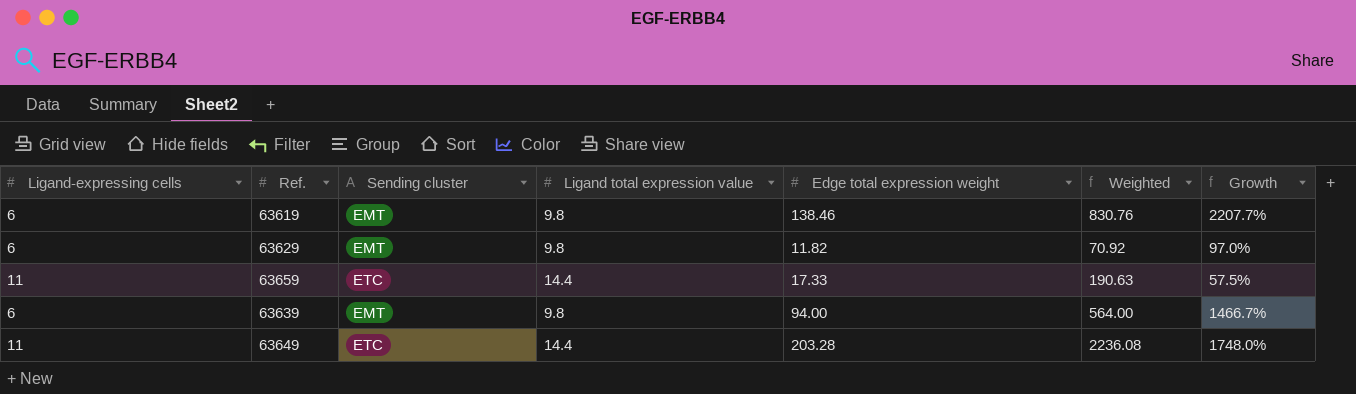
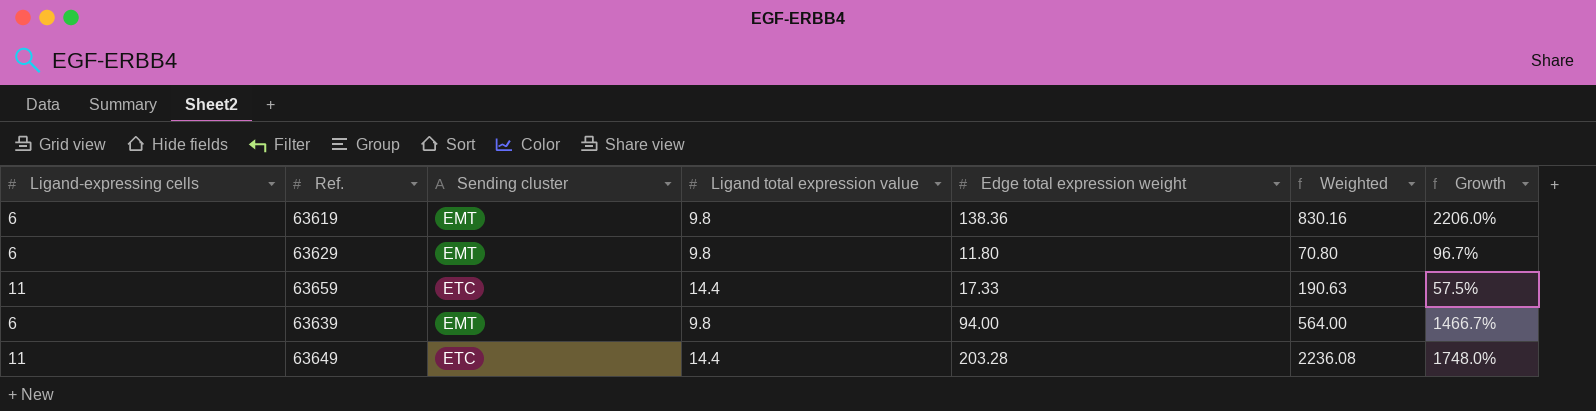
63619 | Edge total expression weight: 138.46 -> 138.36
63619 | Weighted: 830.76 -> 830.16
63619 | Growth: 2207.7% -> 2206.0%
63629 | Edge total expression weight: 11.82 -> 11.80
63629 | Weighted: 70.92 -> 70.80
63629 | Growth: 97.0% -> 96.7%

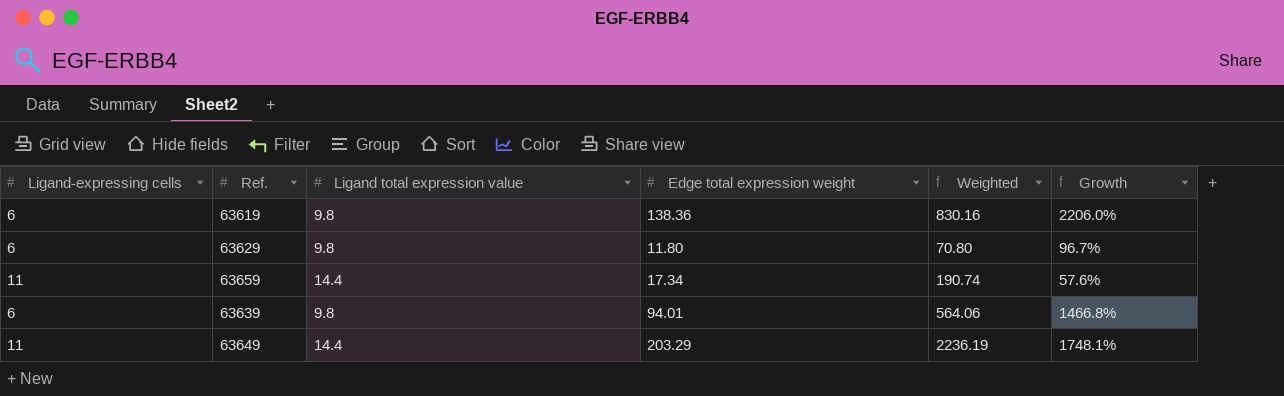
column Sending cluster | position: 3 -> none
63659 | Edge total expression weight: 17.33 -> 17.34
63659 | Weighted: 190.63 -> 190.74
63659 | Growth: 57.5% -> 57.6%
63639 | Edge total expression weight: 94.00 -> 94.01
63639 | Weighted: 564.00 -> 564.06
63639 | Growth: 1466.7% -> 1466.8%
63649 | Edge total expression weight: 203.28 -> 203.29
63649 | Weighted: 2236.08 -> 2236.19
63649 | Growth: 1748.0% -> 1748.1%

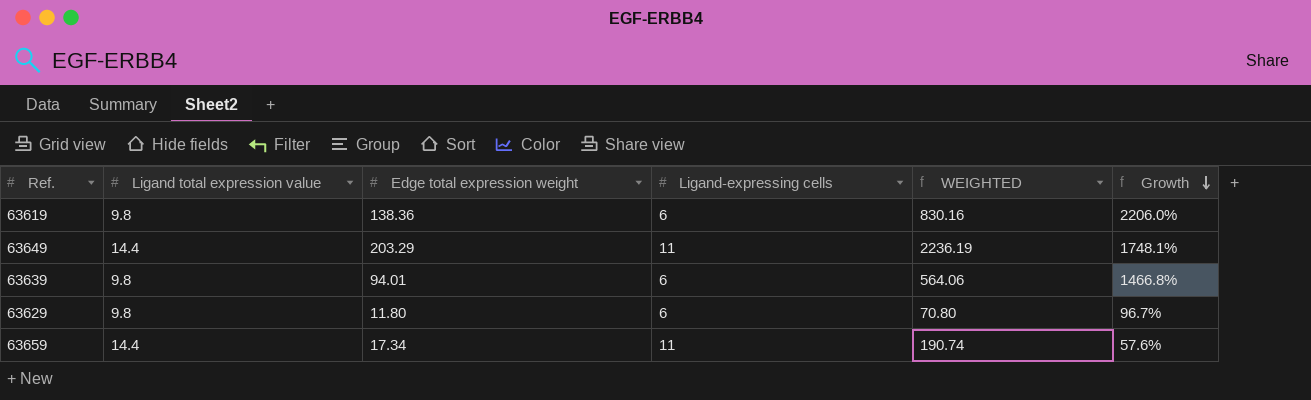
row order: none -> Growth descending
column Ligand-expressing cells | position: 1 -> 4
column name: Weighted -> WEIGHTED

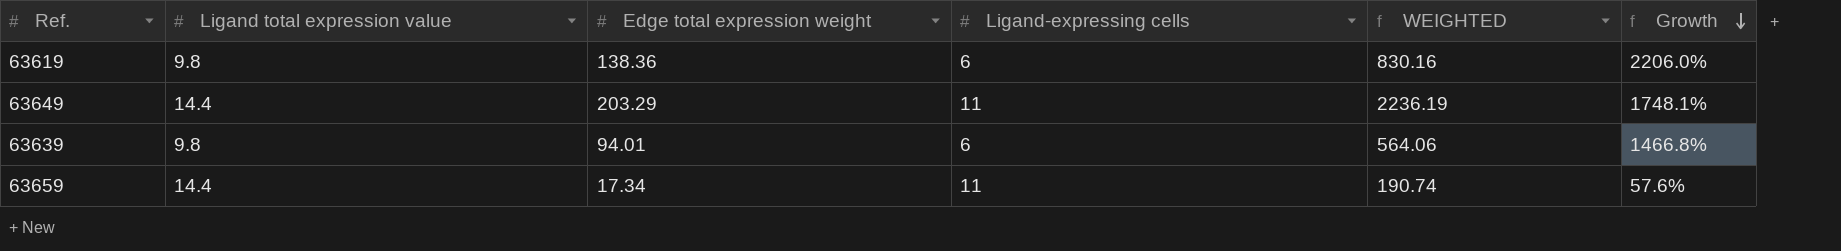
row 63629: 9.8 | 11.80 | 6 | 70.80 | 96.7% -> none

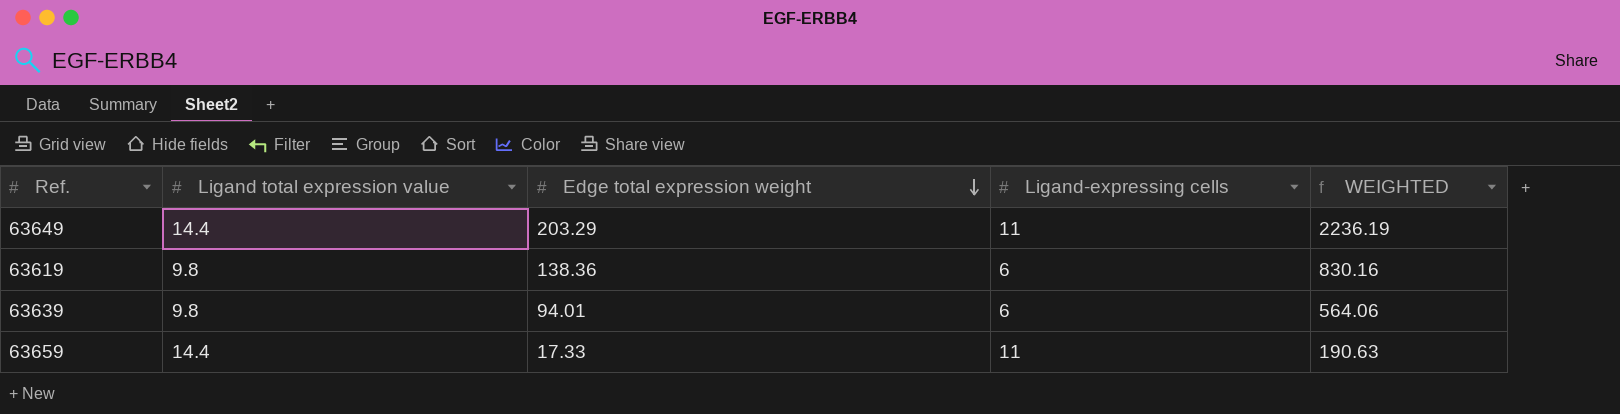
row order: Growth descending -> Edge total expression weight descending
column Growth | formula: ([Edge total expression weight] - [Ligand-expressing cells]) / [Ligand-expressing cells] -> none
63659 | Edge total expression weight: 17.34 -> 17.33
63659 | WEIGHTED: 190.74 -> 190.63

